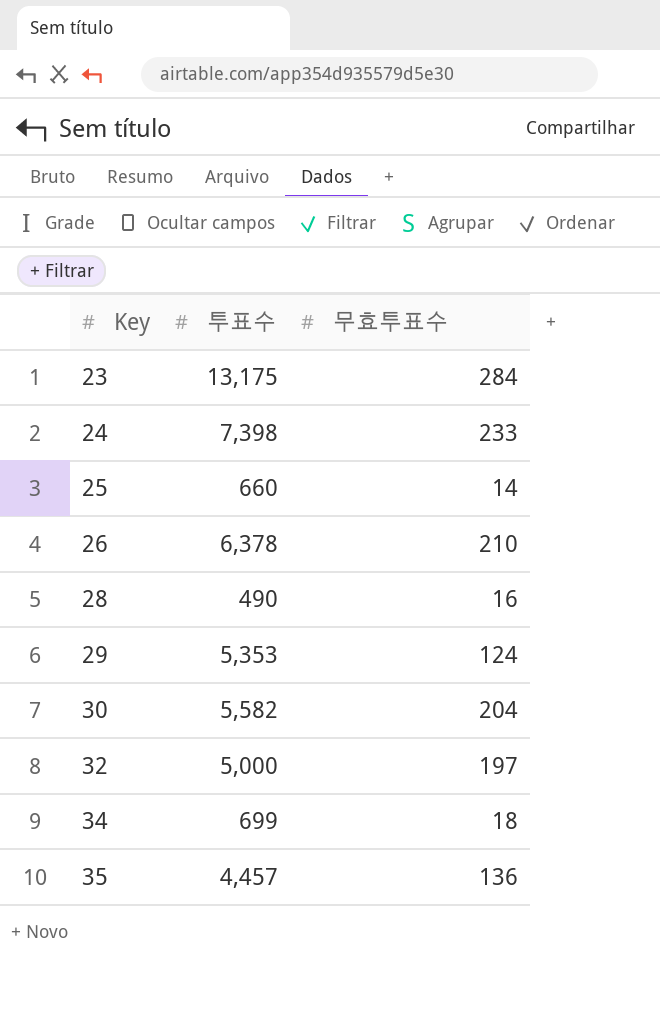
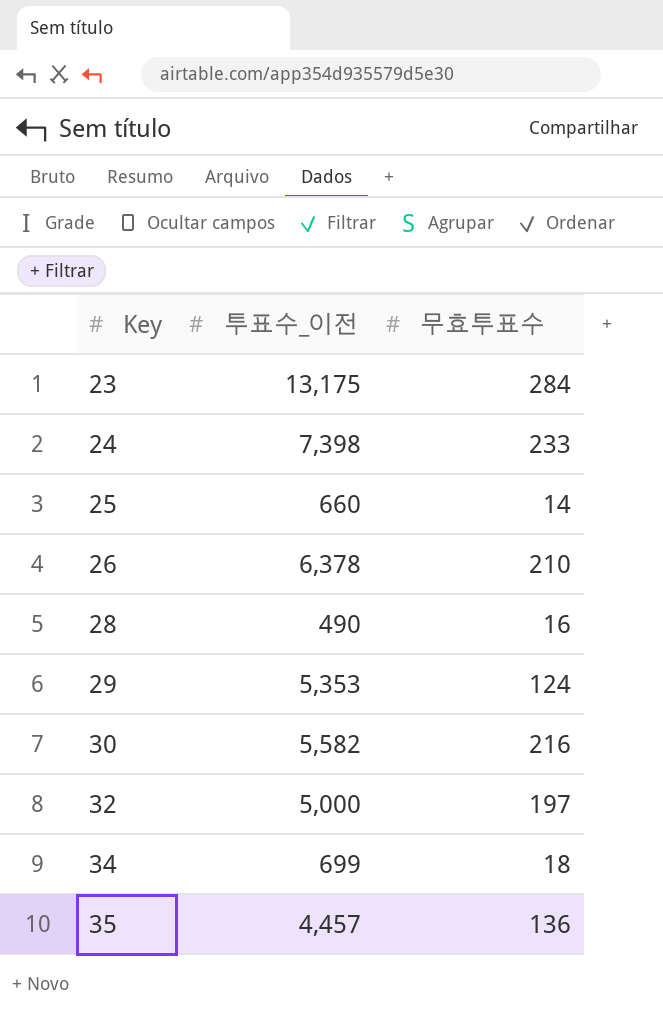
column name: 투표수 -> 투표수_이전
30 | 무효투표수: 204 -> 216

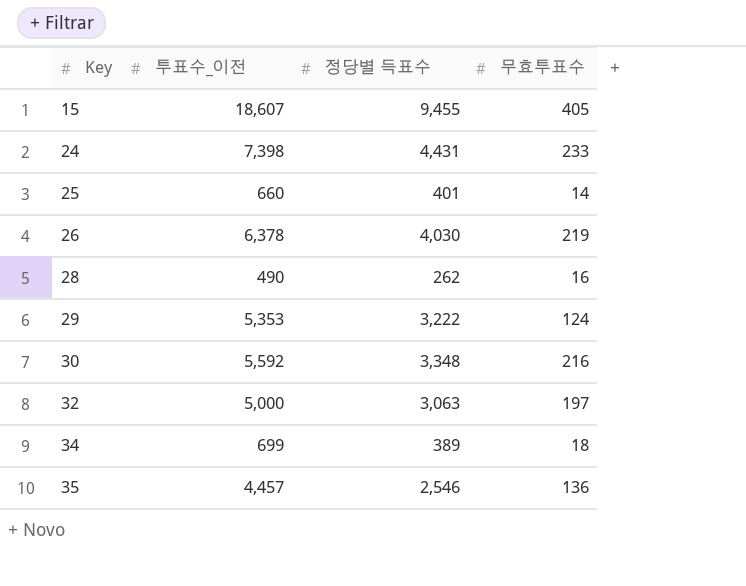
column 정당별 득표수 | position: none -> 3
row 23: 13,175 | 284 -> none
row 15: none -> 18,607 | 9,455 | 405
26 | 무효투표수: 210 -> 219
30 | 투표수_이전: 5,582 -> 5,592

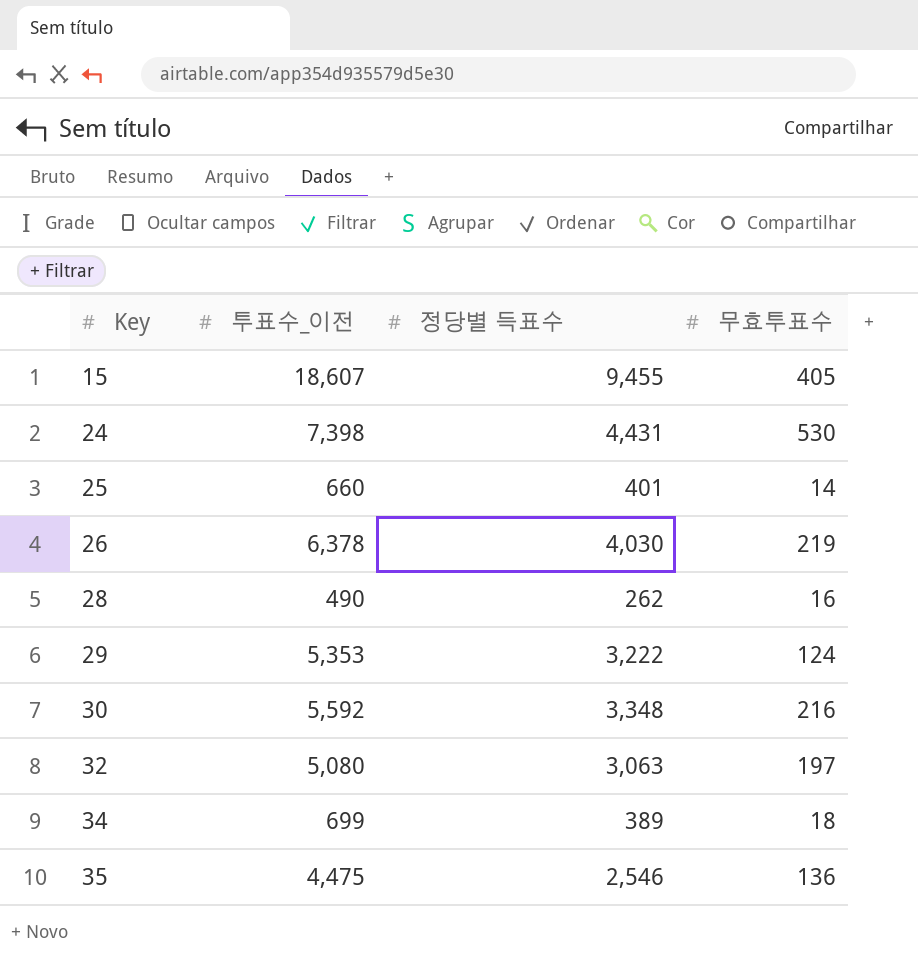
24 | 무효투표수: 233 -> 530
32 | 투표수_이전: 5,000 -> 5,080
35 | 투표수_이전: 4,457 -> 4,475

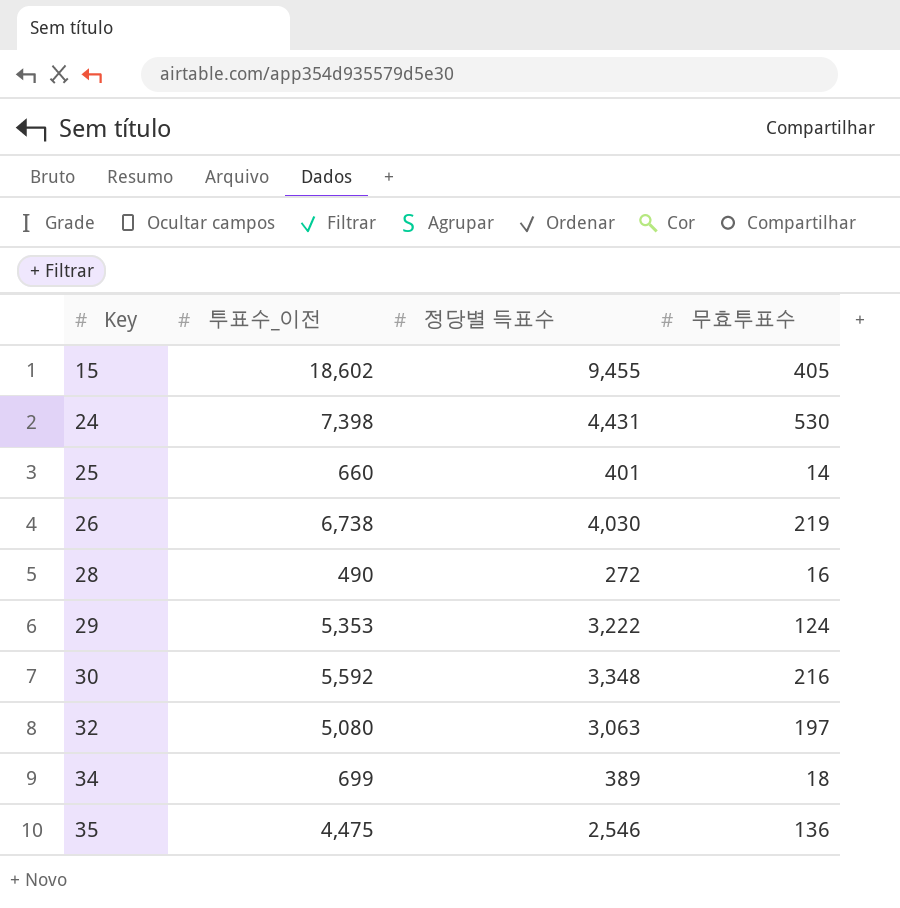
15 | 투표수_이전: 18,607 -> 18,602
26 | 투표수_이전: 6,378 -> 6,738
28 | 정당별 득표수: 262 -> 272

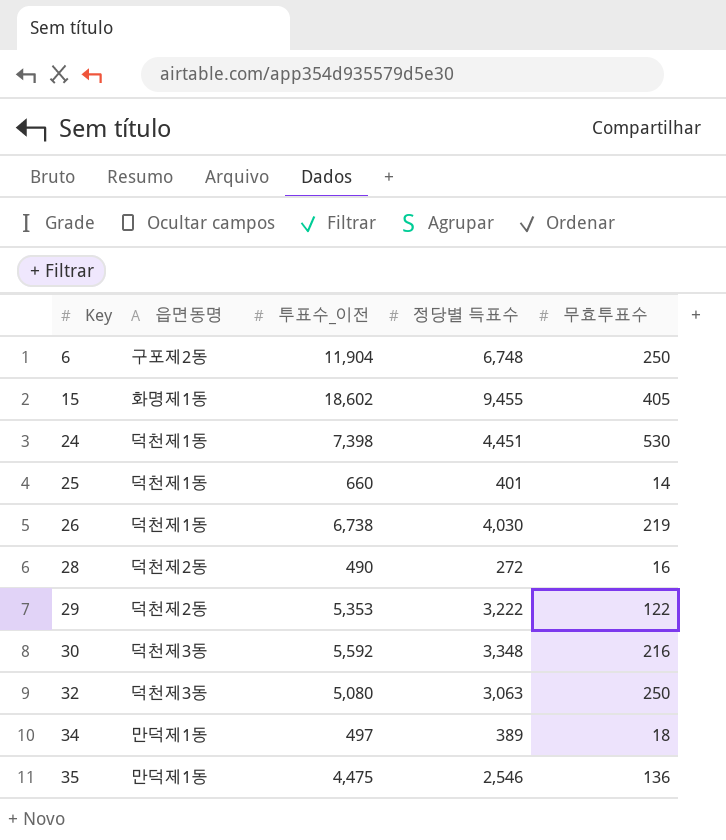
column 읍면동명 | position: none -> 2
row 6: none -> 구포제2동 | 11,904 | 6,748 | 250
24 | 정당별 득표수: 4,431 -> 4,451
29 | 무효투표수: 124 -> 122
32 | 무효투표수: 197 -> 250
34 | 투표수_이전: 699 -> 497

